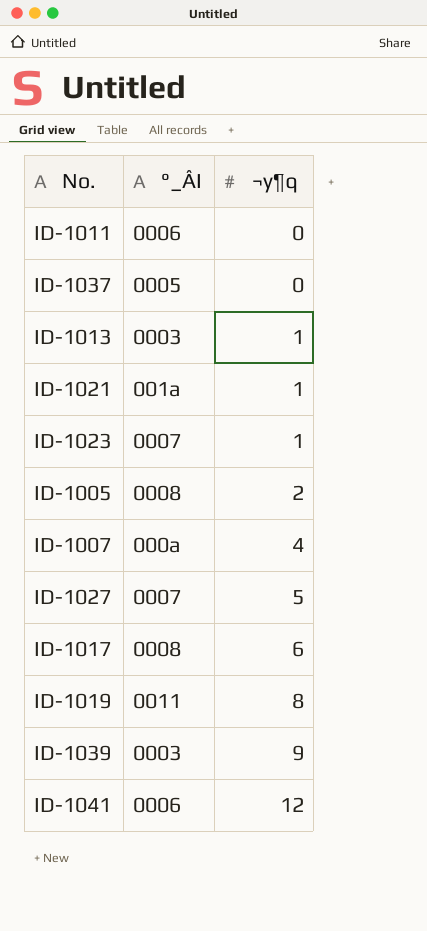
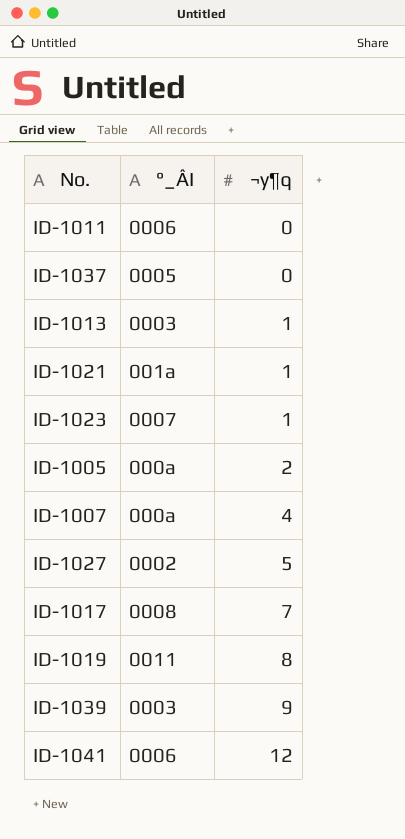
ID-1005 | °_ÂI: 0008 -> 000a
ID-1027 | °_ÂI: 0007 -> 0002
ID-1017 | ¬y¶q: 6 -> 7

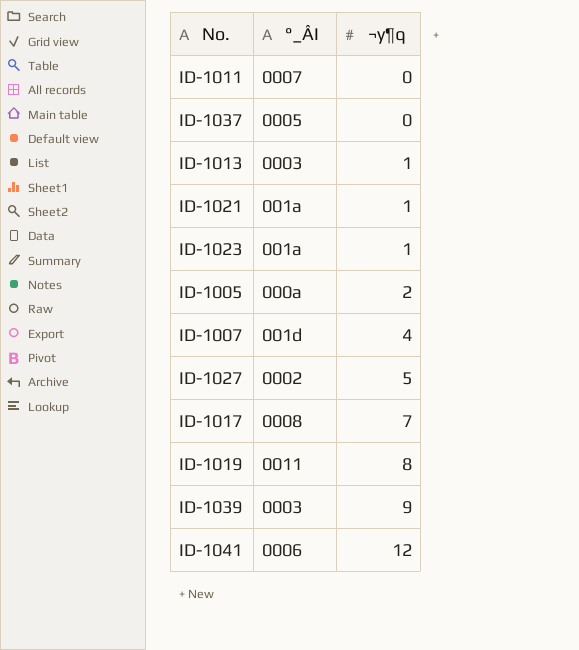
ID-1011 | °_ÂI: 0006 -> 0007
ID-1023 | °_ÂI: 0007 -> 001a
ID-1007 | °_ÂI: 000a -> 001d

